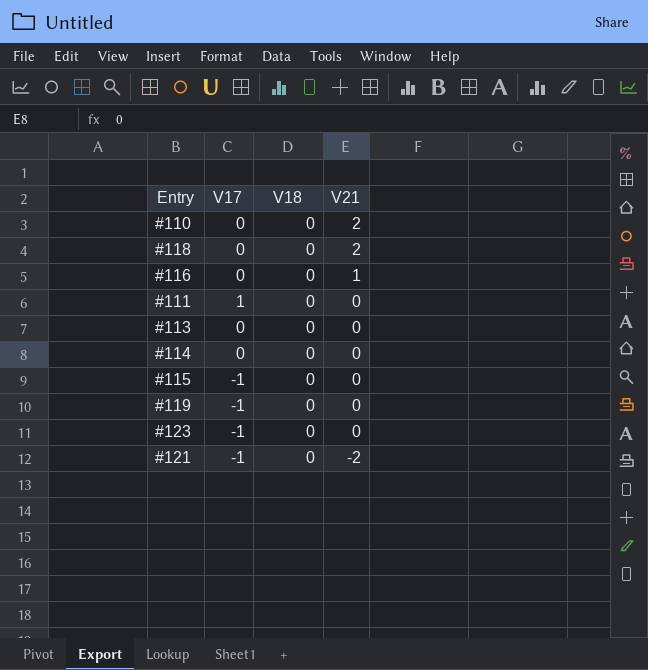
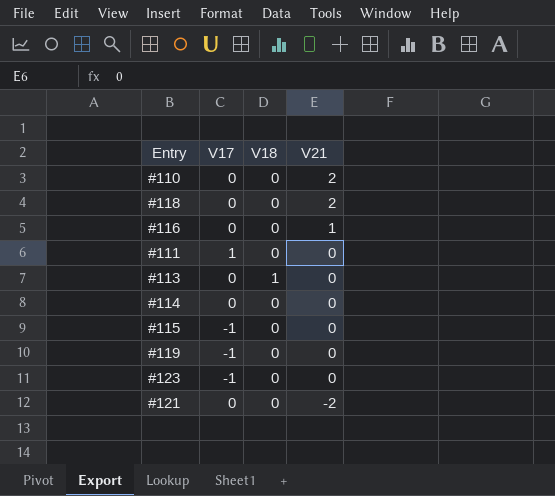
#113 | V18: 0 -> 1
#121 | V17: -1 -> 0

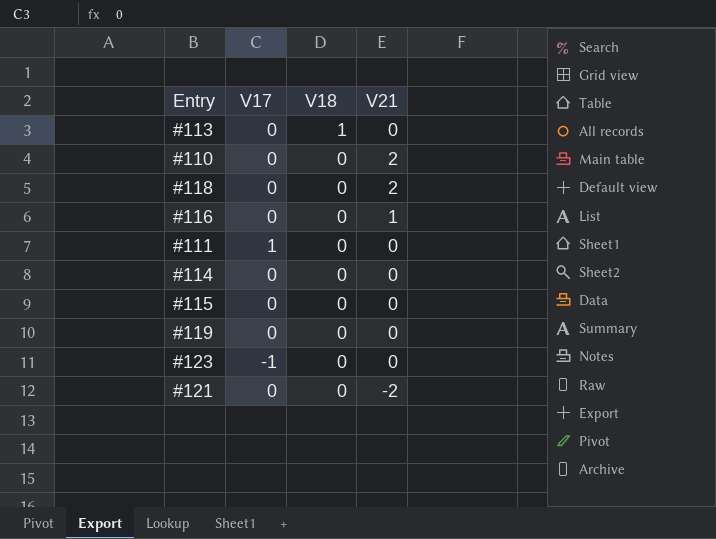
row order: V21 descending -> V18 descending
#115 | V17: -1 -> 0
#119 | V17: -1 -> 0

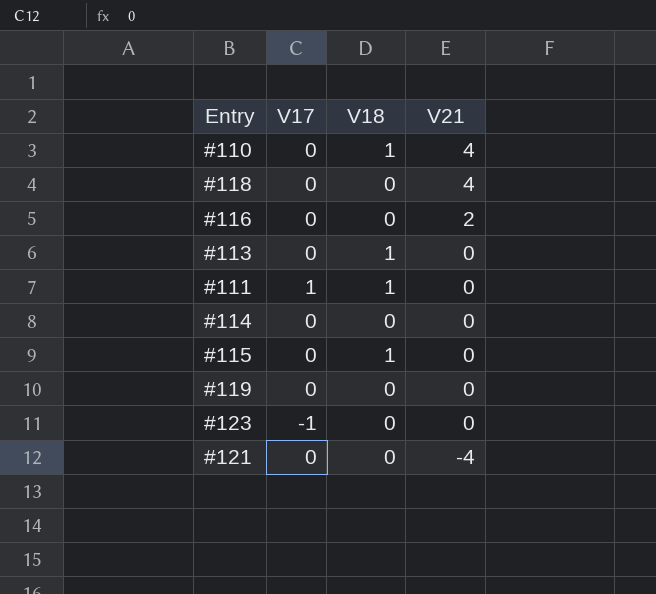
row order: V18 descending -> V21 descending
#110 | V18: 0 -> 1
#110 | V21: 2 -> 4
#118 | V21: 2 -> 4
#116 | V21: 1 -> 2
#111 | V18: 0 -> 1
#115 | V18: 0 -> 1
#121 | V21: -2 -> -4

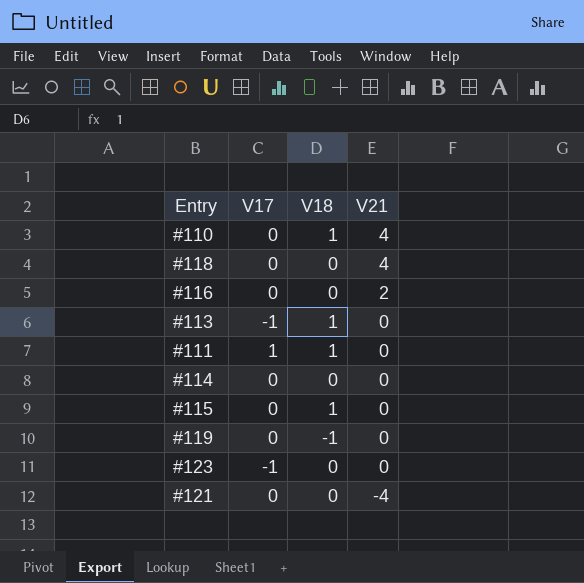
#113 | V17: 0 -> -1
#119 | V18: 0 -> -1

